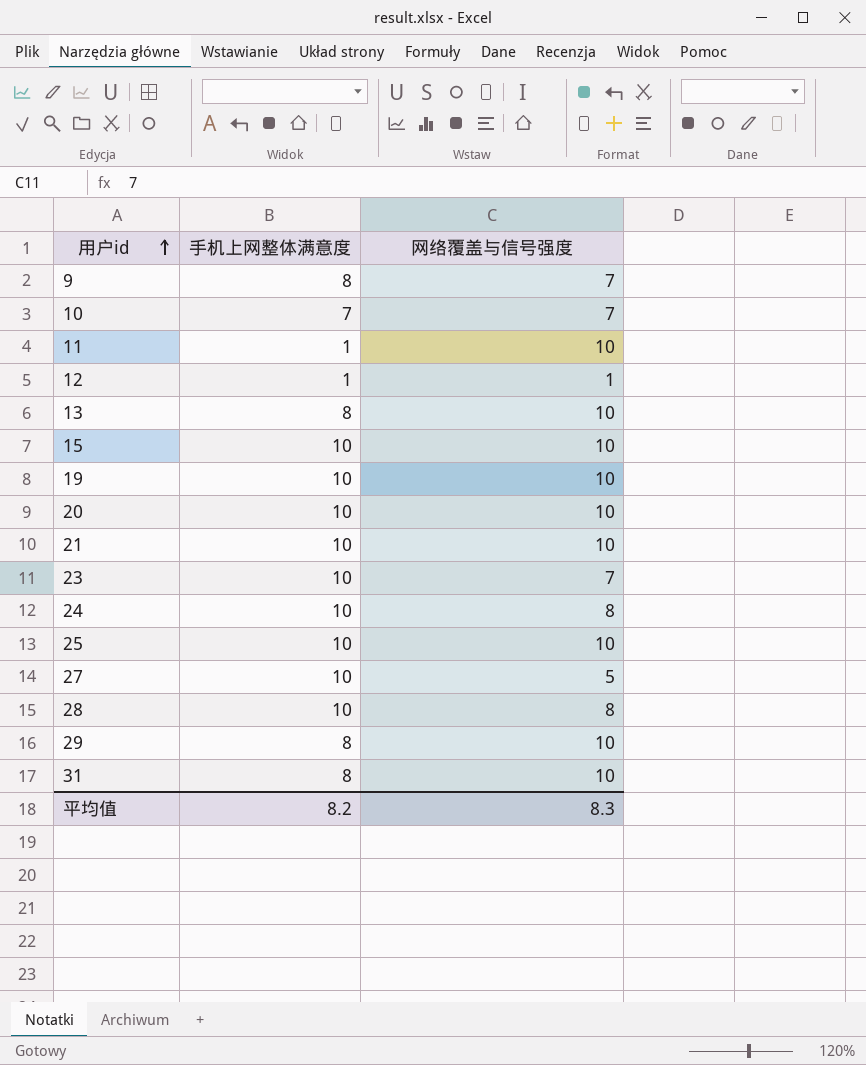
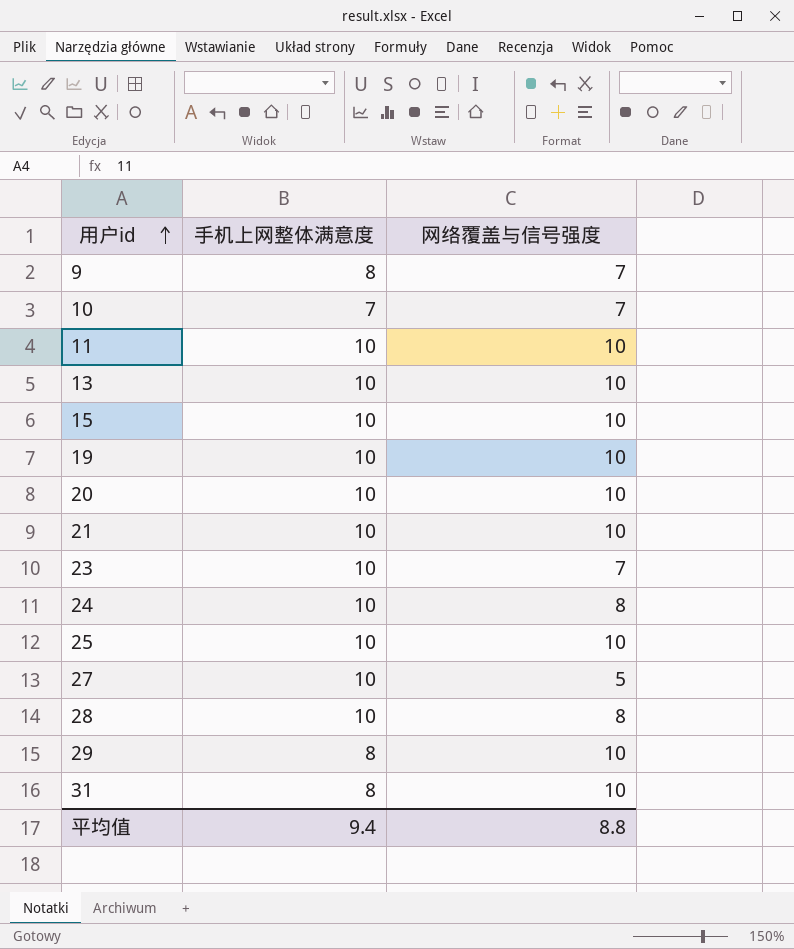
row 12: 1 | 1 -> none
11 | 手机上网整体满意度: 1 -> 10
13 | 手机上网整体满意度: 8 -> 10
平均值 | 手机上网整体满意度: 8.2 -> 9.4
平均值 | 网络覆盖与信号强度: 8.3 -> 8.8

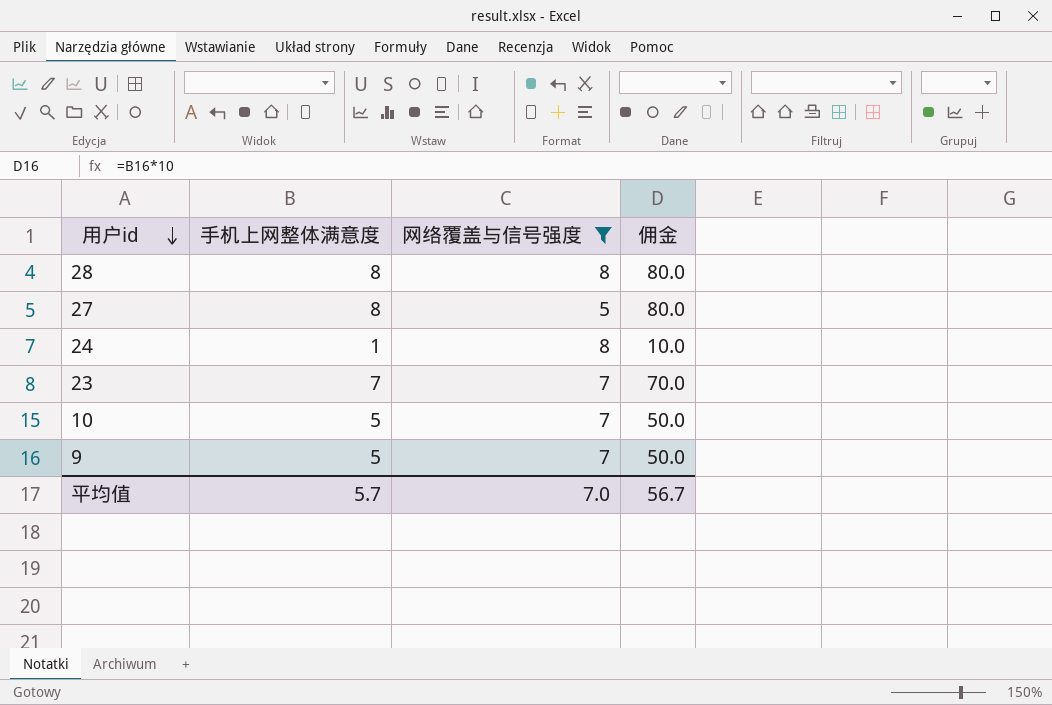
filter: none -> 网络覆盖与信号强度 != 10
row order: 用户id ascending -> 用户id descending
column 佣金 | formula: none -> [手机上网整体满意度] * 10
28 | 手机上网整体满意度: 10 -> 8
27 | 手机上网整体满意度: 10 -> 8
24 | 手机上网整体满意度: 10 -> 1
23 | 手机上网整体满意度: 10 -> 7
10 | 手机上网整体满意度: 7 -> 5
9 | 手机上网整体满意度: 8 -> 5
平均值 | 手机上网整体满意度: 9.4 -> 5.7
平均值 | 网络覆盖与信号强度: 8.8 -> 7.0

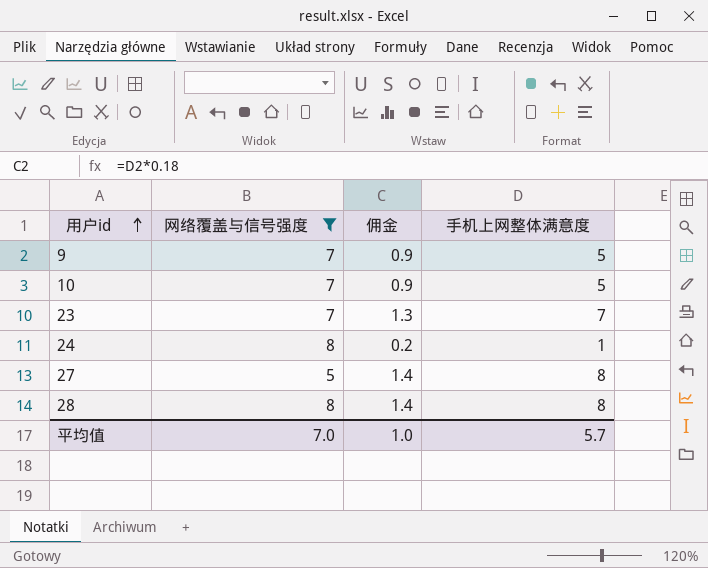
row order: 用户id descending -> 用户id ascending
column 佣金 | formula: [手机上网整体满意度] * 10 -> [手机上网整体满意度] * 0.18
column 手机上网整体满意度 | position: 2 -> 4
平均值 | 佣金: 56.7 -> 1.0

